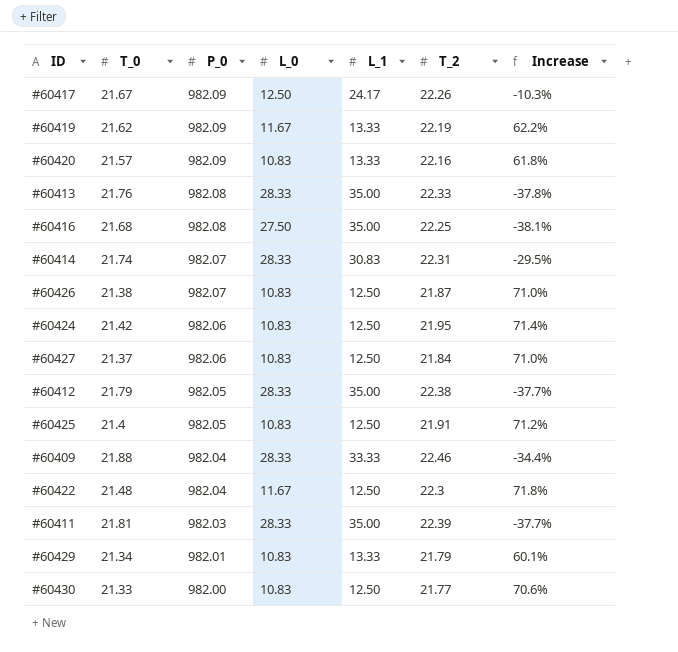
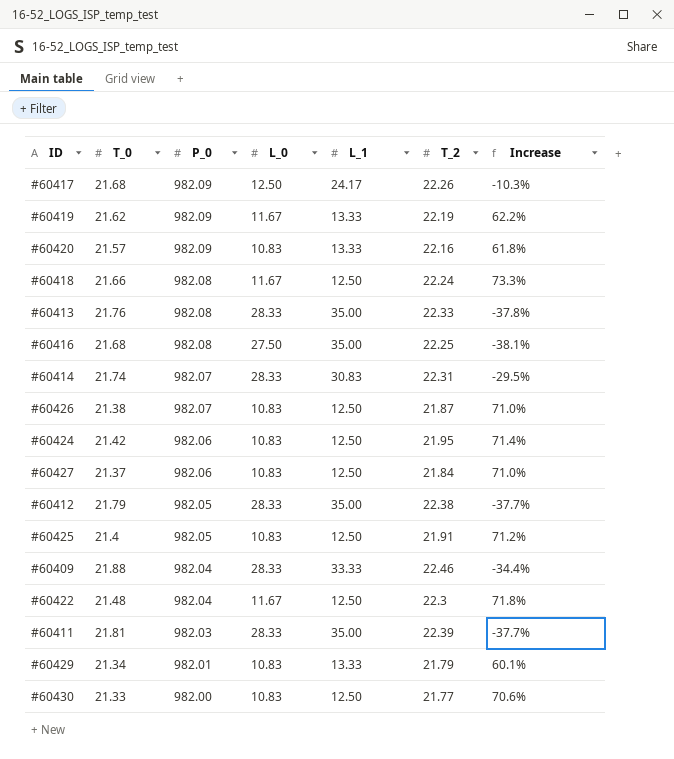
#60417 | T_0: 21.67 -> 21.68
row #60418: none -> 21.66 | 982.08 | 11.67 | 12.50 | 22.24 | 73.3%

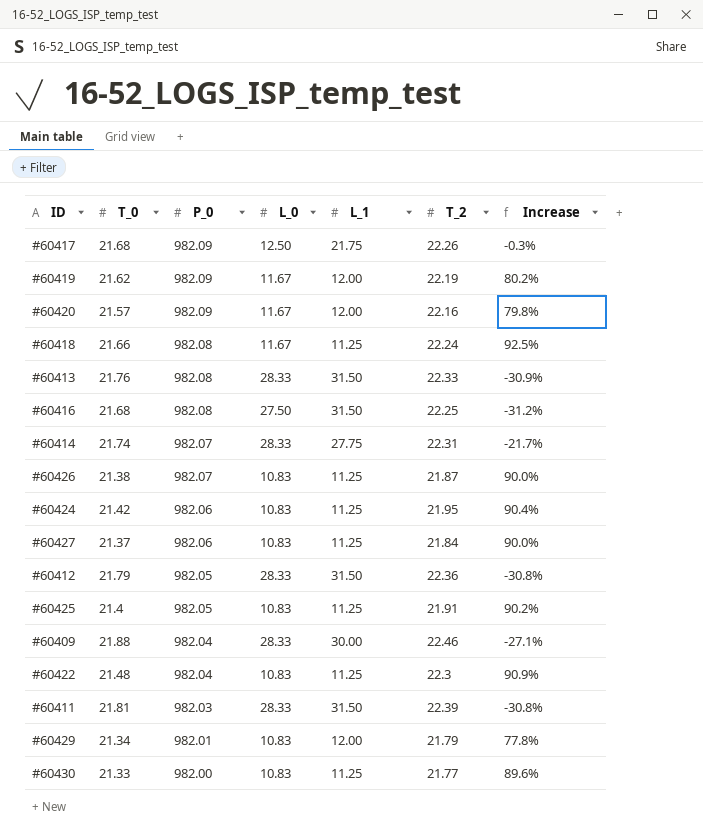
#60417 | L_1: 24.17 -> 21.75
#60417 | Increase: -10.3% -> -0.3%
#60419 | L_1: 13.33 -> 12.00
#60419 | Increase: 62.2% -> 80.2%
#60420 | L_0: 10.83 -> 11.67
#60420 | L_1: 13.33 -> 12.00
#60420 | Increase: 61.8% -> 79.8%
#60418 | L_1: 12.50 -> 11.25
#60418 | Increase: 73.3% -> 92.5%
#60413 | L_1: 35.00 -> 31.50
#60413 | Increase: -37.8% -> -30.9%
#60416 | L_1: 35.00 -> 31.50
#60416 | Increase: -38.1% -> -31.2%
#60414 | L_1: 30.83 -> 27.75
#60414 | Increase: -29.5% -> -21.7%
#60426 | L_1: 12.50 -> 11.25
#60426 | Increase: 71.0% -> 90.0%
#60424 | L_1: 12.50 -> 11.25
#60424 | Increase: 71.4% -> 90.4%
#60427 | L_1: 12.50 -> 11.25
#60427 | Increase: 71.0% -> 90.0%
#60412 | L_1: 35.00 -> 31.50
#60412 | T_2: 22.38 -> 22.36
#60412 | Increase: -37.7% -> -30.8%
#60425 | L_1: 12.50 -> 11.25
#60425 | Increase: 71.2% -> 90.2%
#60409 | L_1: 33.33 -> 30.00
#60409 | Increase: -34.4% -> -27.1%
#60422 | L_0: 11.67 -> 10.83
#60422 | L_1: 12.50 -> 11.25
#60422 | Increase: 71.8% -> 90.9%
#60411 | L_1: 35.00 -> 31.50
#60411 | Increase: -37.7% -> -30.8%
#60429 | L_1: 13.33 -> 12.00
#60429 | Increase: 60.1% -> 77.8%
#60430 | L_1: 12.50 -> 11.25
#60430 | Increase: 70.6% -> 89.6%

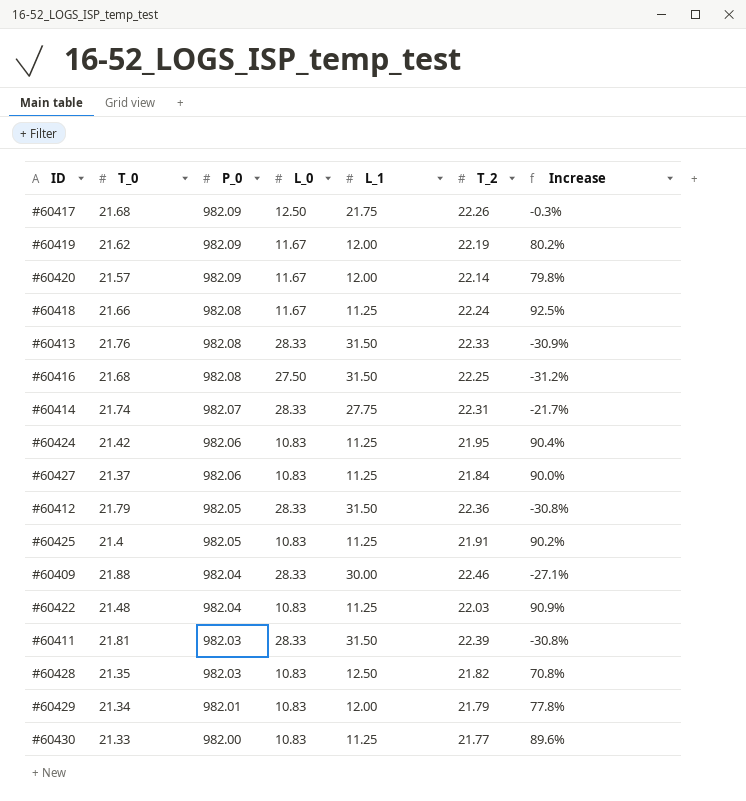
row #60426: 21.38 | 982.07 | 10.83 | 11.25 | 21.87 | 90.0% -> none
#60420 | T_2: 22.16 -> 22.14
#60422 | T_2: 22.3 -> 22.03
row #60428: none -> 21.35 | 982.03 | 10.83 | 12.50 | 21.82 | 70.8%

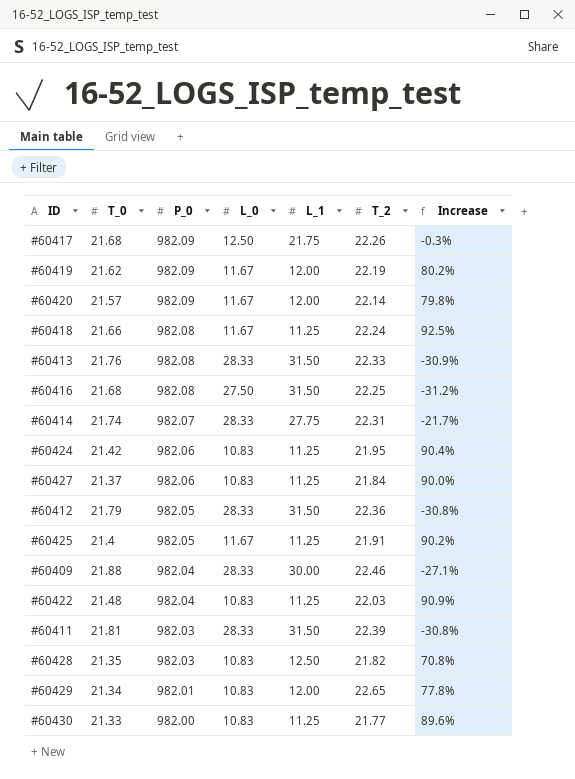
#60425 | L_0: 10.83 -> 11.67
#60429 | T_2: 21.79 -> 22.65

